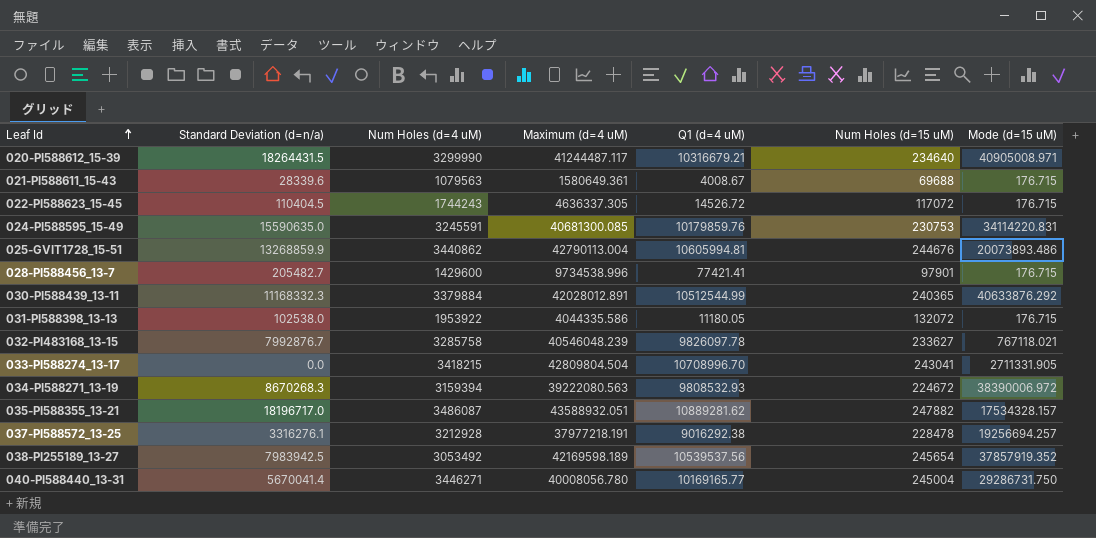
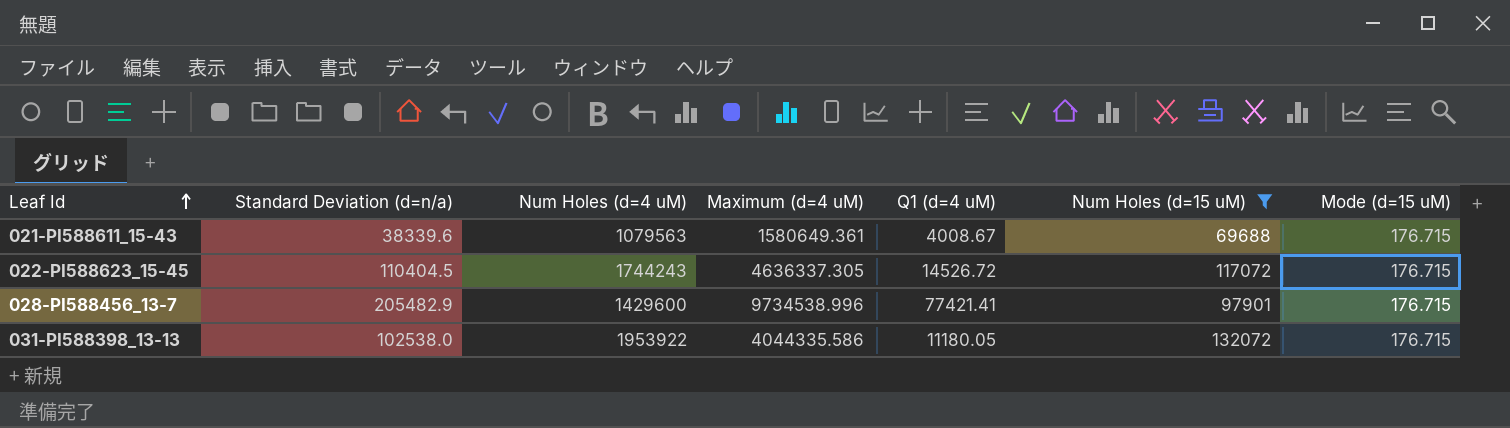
filter: none -> Num Holes (d=15 uM) <= 132072
021-PI588611_15-43 | Standard Deviation (d=n/a): 28339.6 -> 38339.6
028-PI588456_13-7 | Standard Deviation (d=n/a): 205482.7 -> 205482.9

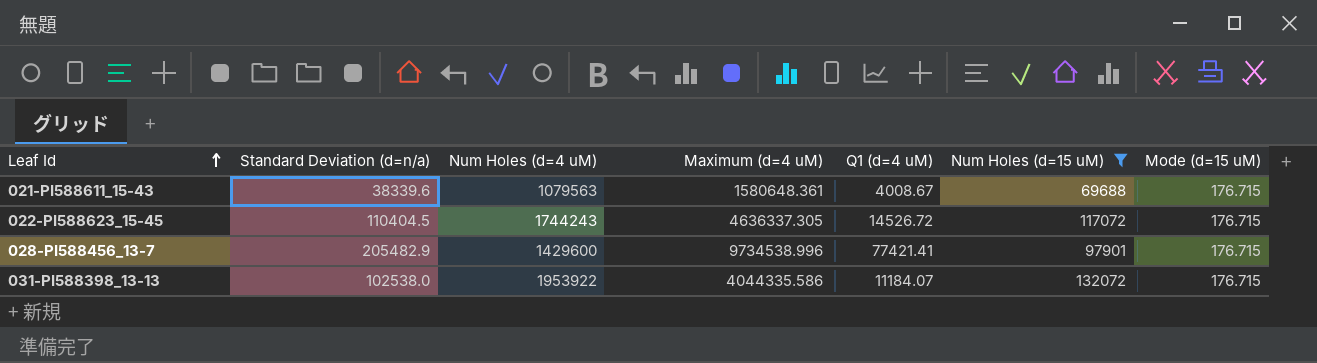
021-PI588611_15-43 | Maximum (d=4 uM): 1580649.361 -> 1580648.361
031-PI588398_13-13 | Q1 (d=4 uM): 11180.05 -> 11184.07

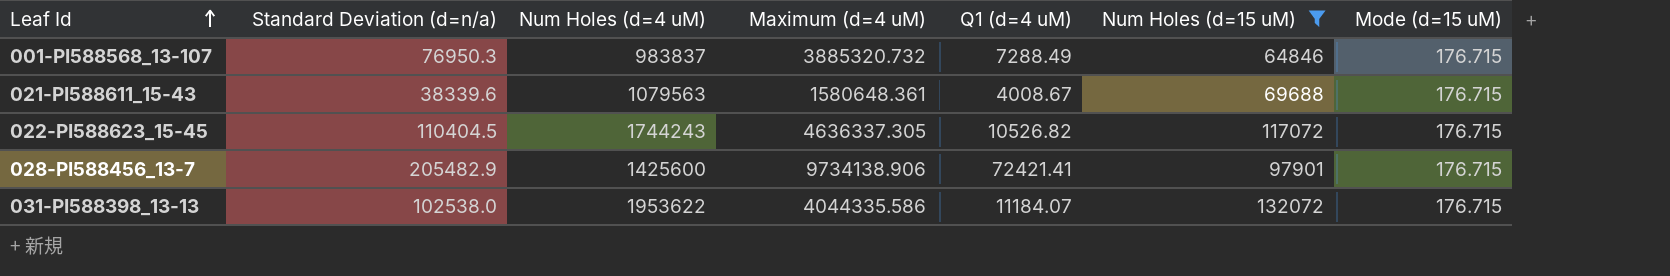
row 001-PI588568_13-107: none -> 76950.3 | 983837 | 3885320.732 | 7288.49 | 64846 | 176.715
022-PI588623_15-45 | Q1 (d=4 uM): 14526.72 -> 10526.82
028-PI588456_13-7 | Num Holes (d=4 uM): 1429600 -> 1425600
028-PI588456_13-7 | Maximum (d=4 uM): 9734538.996 -> 9734138.906
028-PI588456_13-7 | Q1 (d=4 uM): 77421.41 -> 72421.41
031-PI588398_13-13 | Num Holes (d=4 uM): 1953922 -> 1953622

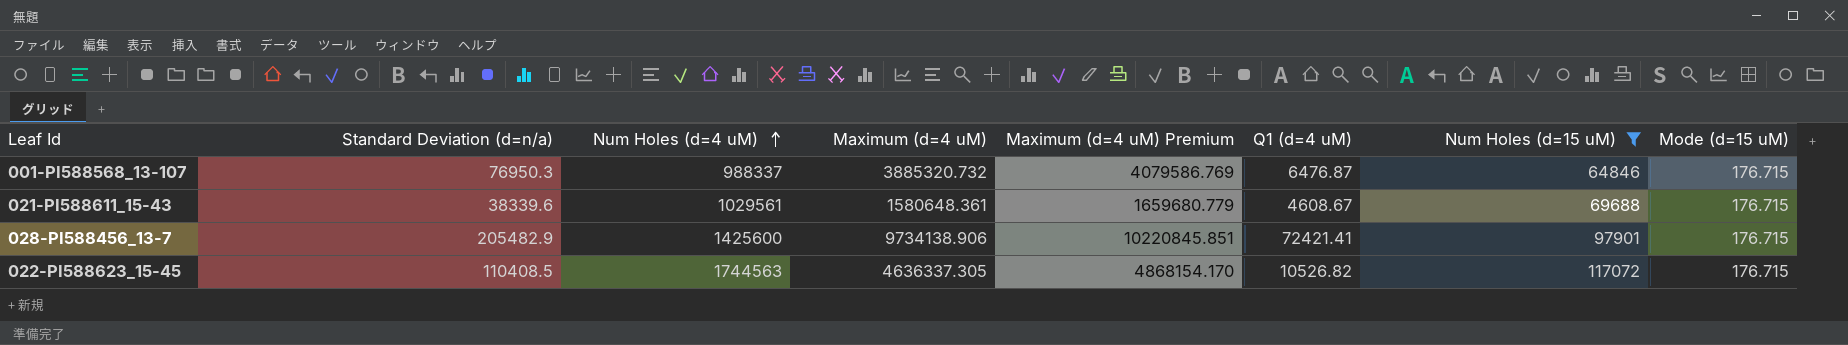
row order: Leaf Id ascending -> Num Holes (d=4 uM) ascending
column Maximum (d=4 uM) Premium | formula: none -> [Maximum (d=4 uM)] * 1.05
row 031-PI588398_13-13: 102538.0 | 1953622 | 4044335.586 | 11184.07 | 132072 | 176.715 -> none
001-PI588568_13-107 | Num Holes (d=4 uM): 983837 -> 988337
001-PI588568_13-107 | Q1 (d=4 uM): 7288.49 -> 6476.87
021-PI588611_15-43 | Num Holes (d=4 uM): 1079563 -> 1029561
021-PI588611_15-43 | Q1 (d=4 uM): 4008.67 -> 4608.67
022-PI588623_15-45 | Standard Deviation (d=n/a): 110404.5 -> 110408.5
022-PI588623_15-45 | Num Holes (d=4 uM): 1744243 -> 1744563

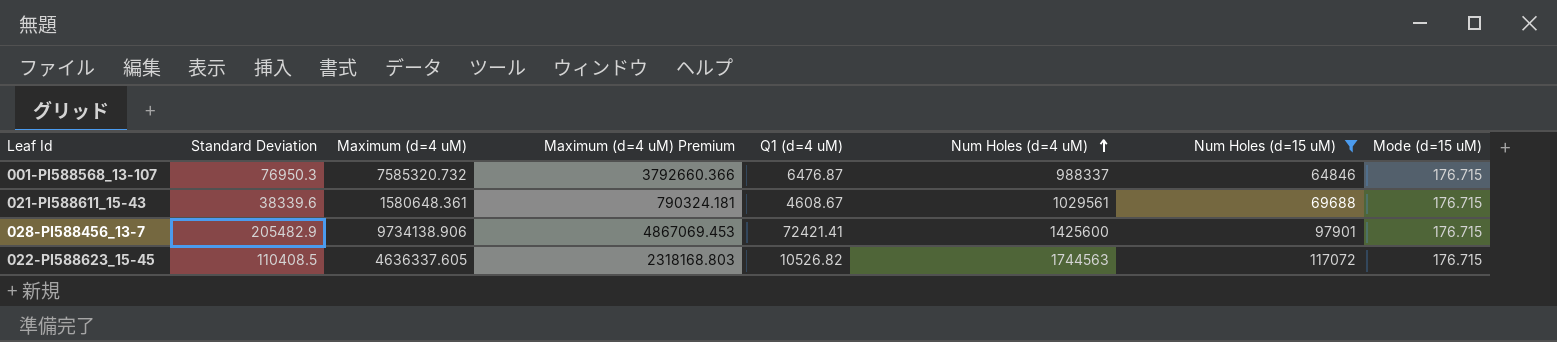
column name: Standard Deviation (d=n/a) -> Standard Deviation
column Maximum (d=4 uM) Premium | formula: [Maximum (d=4 uM)] * 1.05 -> [Maximum (d=4 uM)] * 0.5
column Num Holes (d=4 uM) | position: 3 -> 6
001-PI588568_13-107 | Maximum (d=4 uM): 3885320.732 -> 7585320.732
022-PI588623_15-45 | Maximum (d=4 uM): 4636337.305 -> 4636337.605

